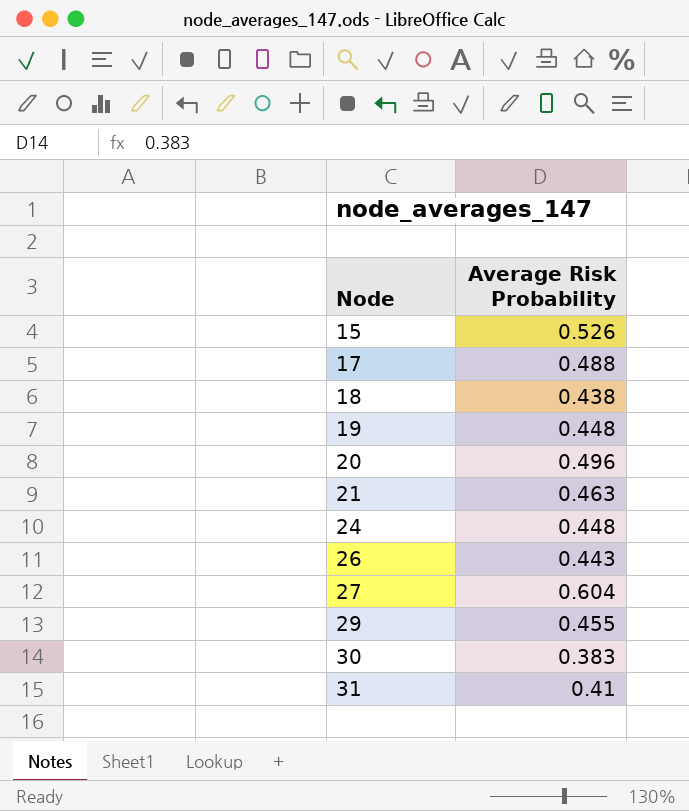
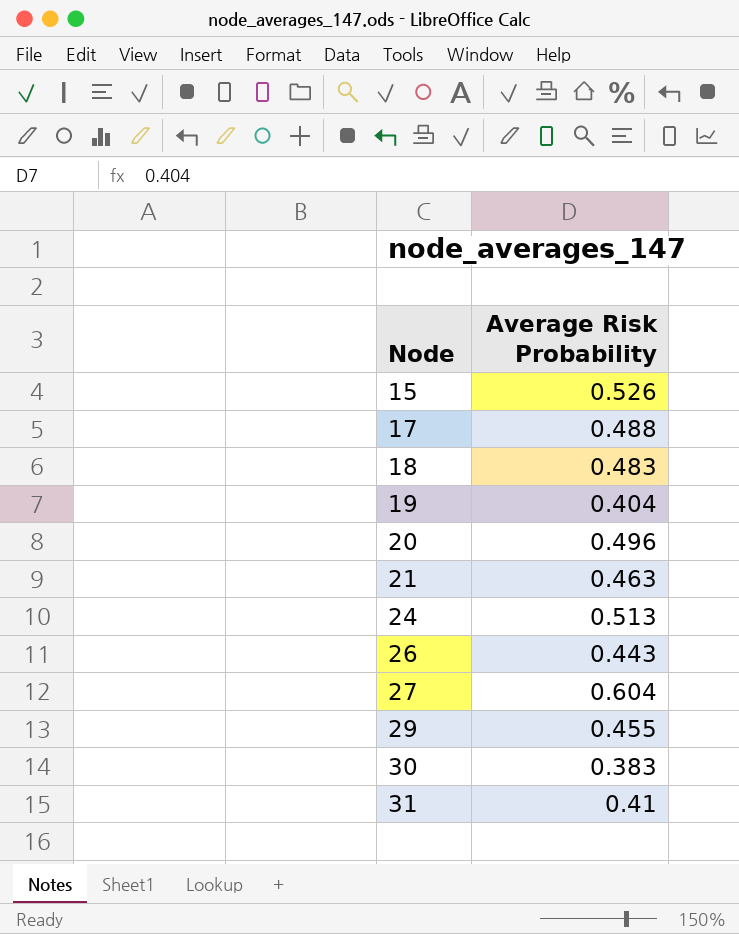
18 | Average Risk Probability: 0.438 -> 0.483
19 | Average Risk Probability: 0.448 -> 0.404
24 | Average Risk Probability: 0.448 -> 0.513

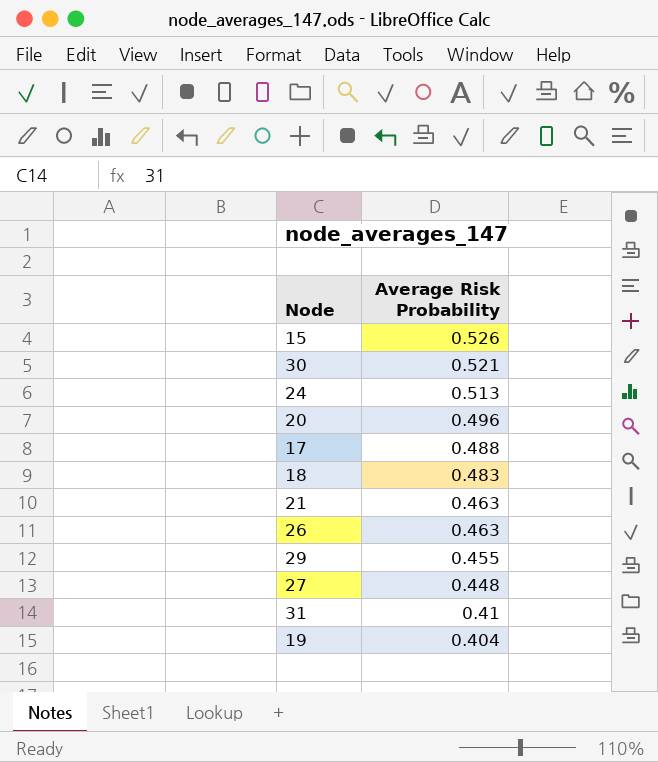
row order: Node ascending -> Average Risk Probability descending
30 | Average Risk Probability: 0.383 -> 0.521
26 | Average Risk Probability: 0.443 -> 0.463
27 | Average Risk Probability: 0.604 -> 0.448

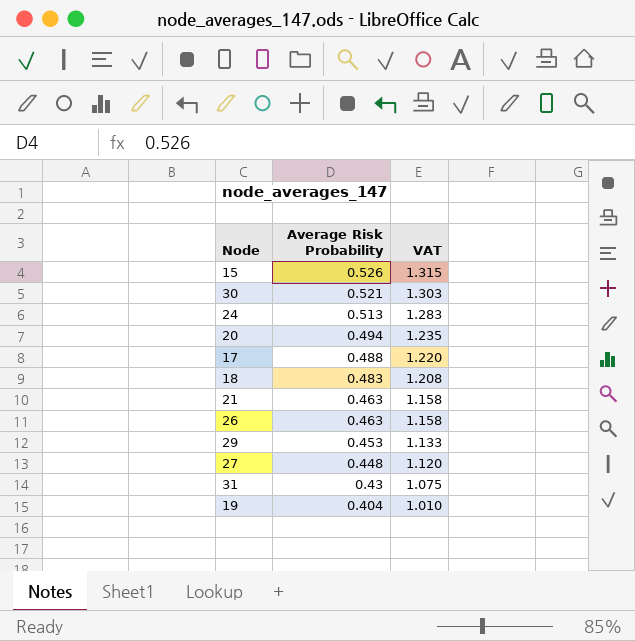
column VAT | formula: none -> [Average Risk Probability] * 2.5
20 | Average Risk Probability: 0.496 -> 0.494
29 | Average Risk Probability: 0.455 -> 0.453
31 | Average Risk Probability: 0.41 -> 0.43

